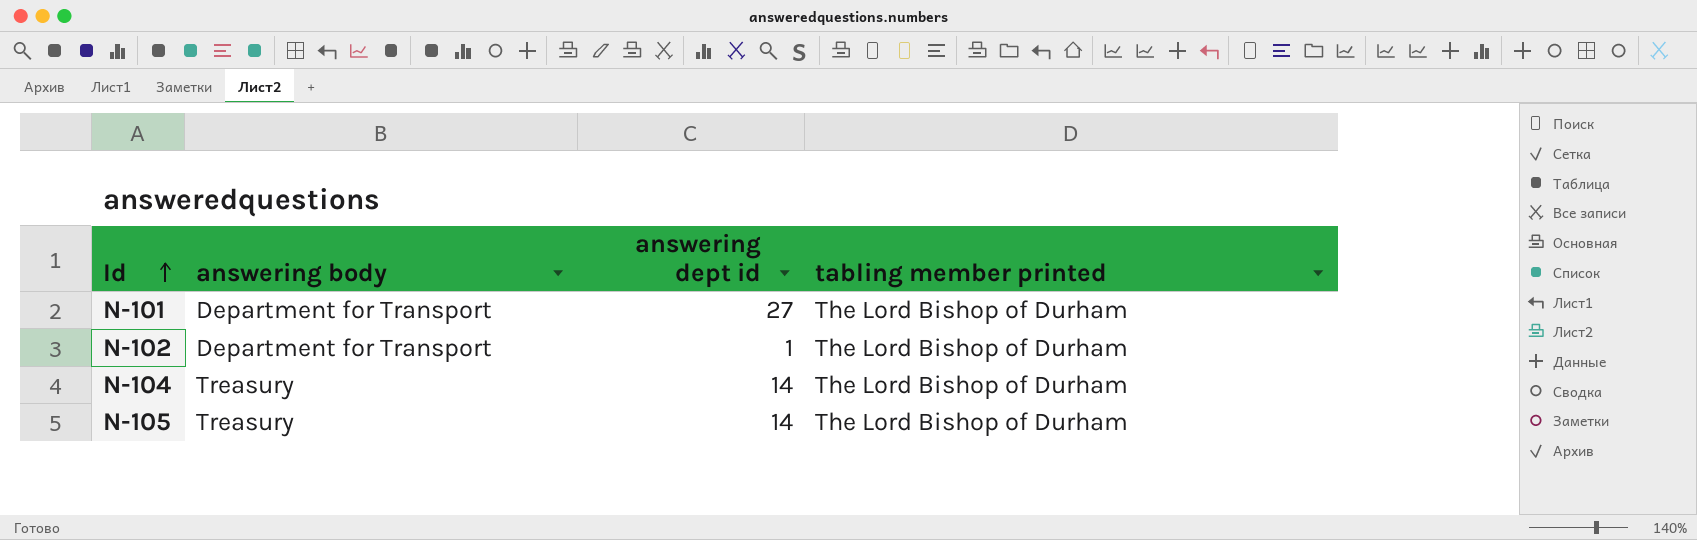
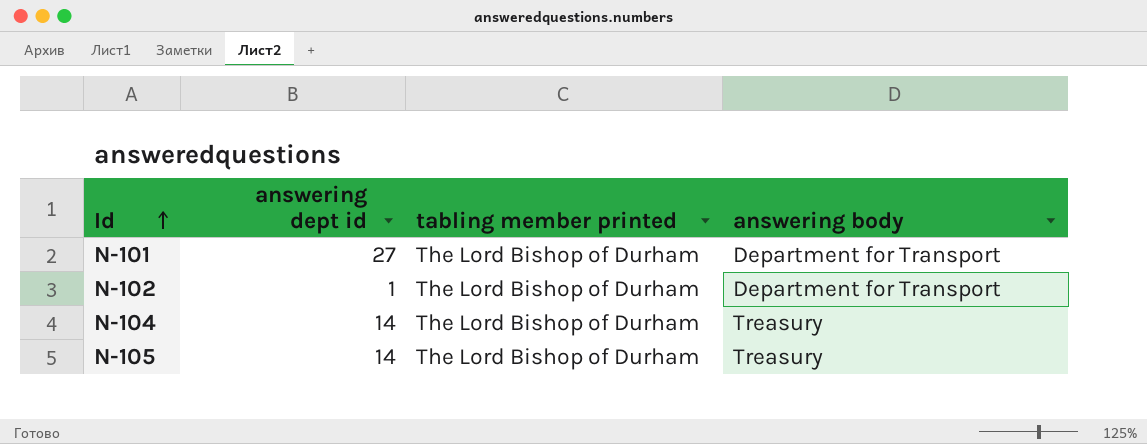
column answering body | position: 2 -> 4

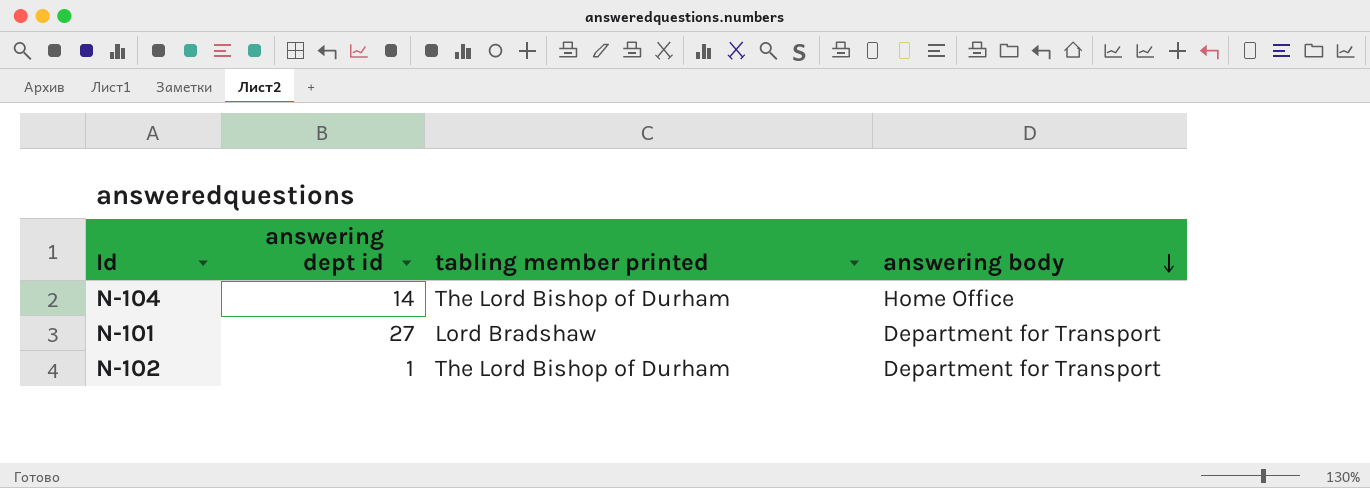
row order: Id ascending -> answering body descending
row N-105: 14 | The Lord Bishop of Durham | Treasury -> none
N-104 | answering body: Treasury -> Home Office
N-101 | tabling member printed: The Lord Bishop of Durham -> Lord Bradshaw

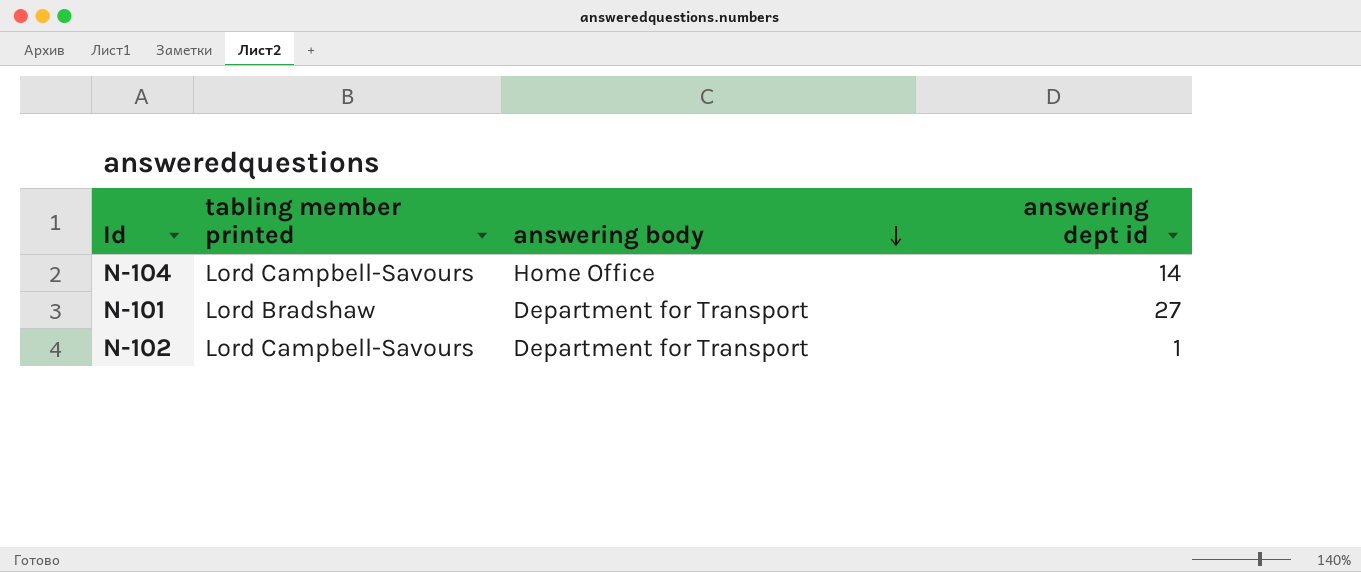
column answering dept id | position: 2 -> 4
N-104 | tabling member printed: The Lord Bishop of Durham -> Lord Campbell-Savours
N-102 | tabling member printed: The Lord Bishop of Durham -> Lord Campbell-Savours

